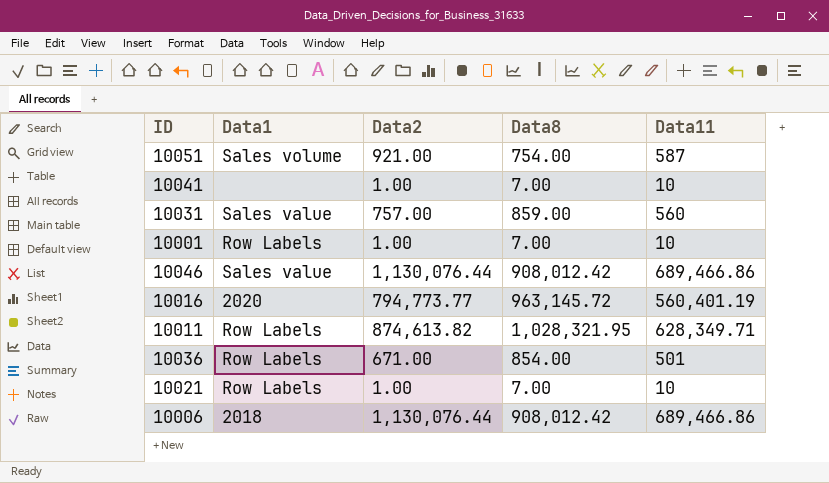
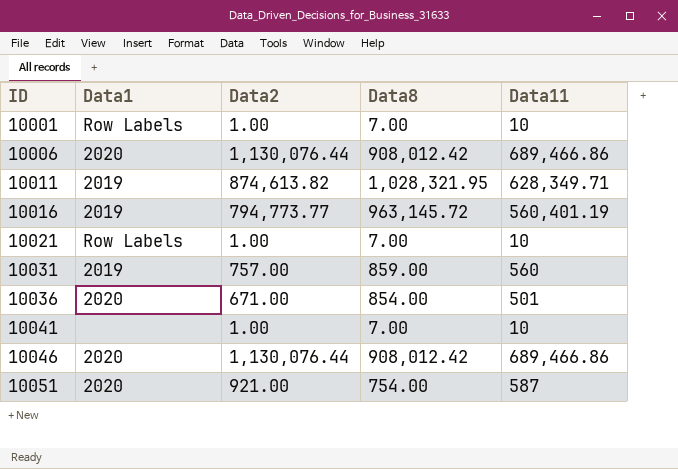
row order: none -> ID ascending
10006 | Data1: 2018 -> 2020
10011 | Data1: Row Labels -> 2019
10016 | Data1: 2020 -> 2019
10031 | Data1: Sales value -> 2019
10036 | Data1: Row Labels -> 2020
10046 | Data1: Sales value -> 2020
10051 | Data1: Sales volume -> 2020

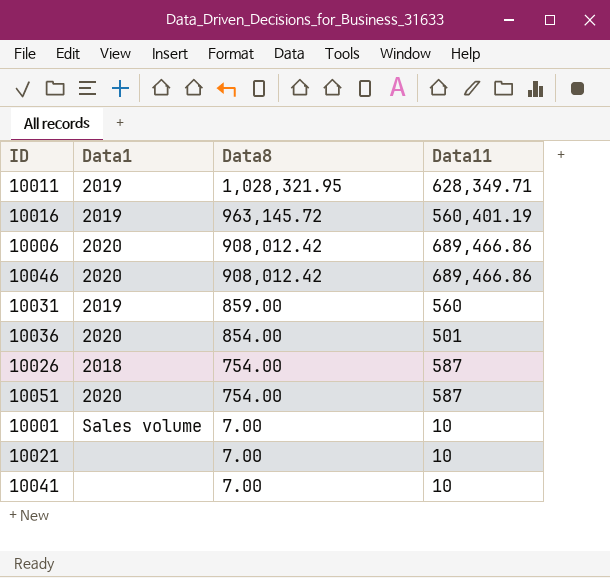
row order: ID ascending -> Data8 descending
column Data2 | position: 3 -> none
row 10026: none -> 2018 | 754.00 | 587
10001 | Data1: Row Labels -> Sales volume
10021 | Data1: Row Labels -> none

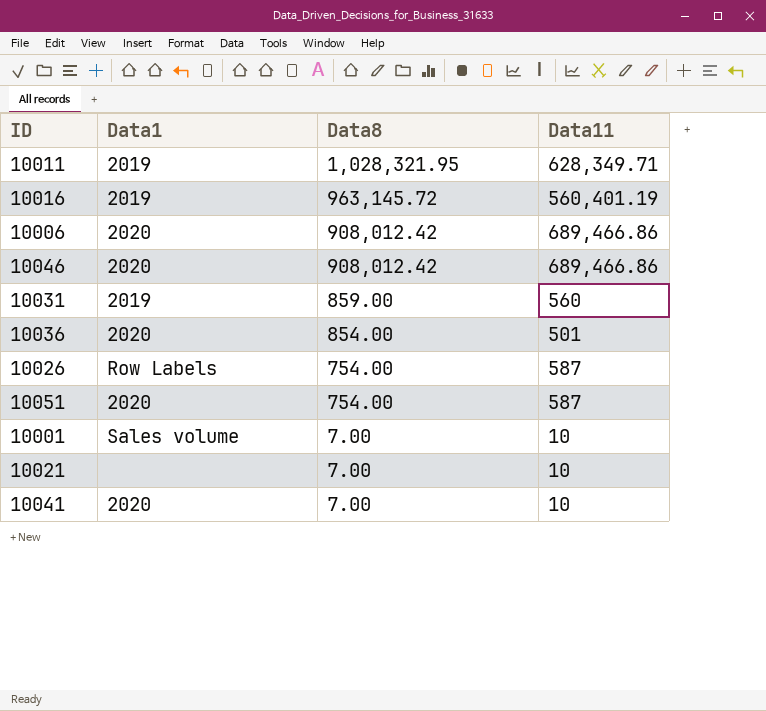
10026 | Data1: 2018 -> Row Labels
10041 | Data1: none -> 2020

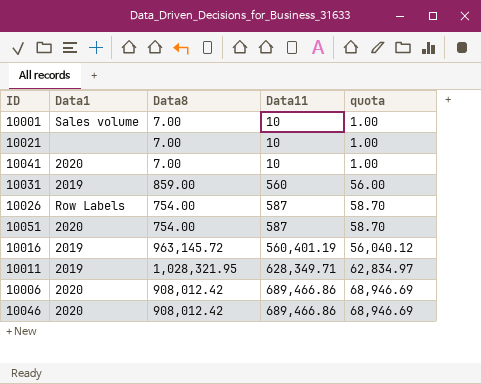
row order: Data8 descending -> Data11 ascending
column quota | formula: none -> [Data11] * 0.1
row 10036: 2020 | 854.00 | 501 -> none

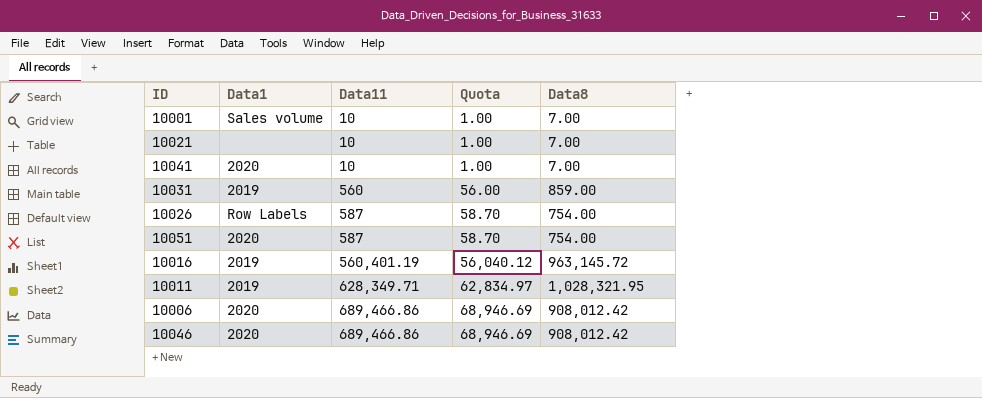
column name: quota -> Quota
column Data8 | position: 3 -> 5

